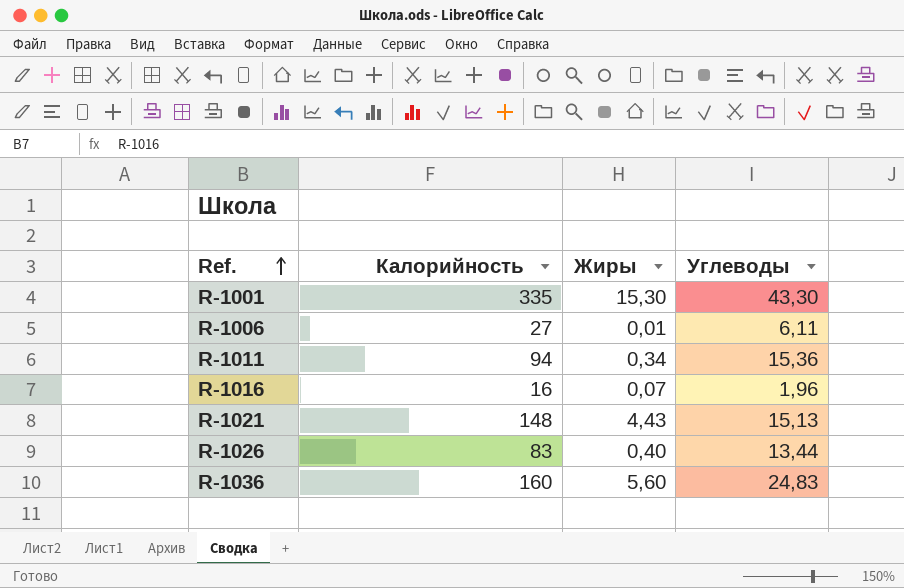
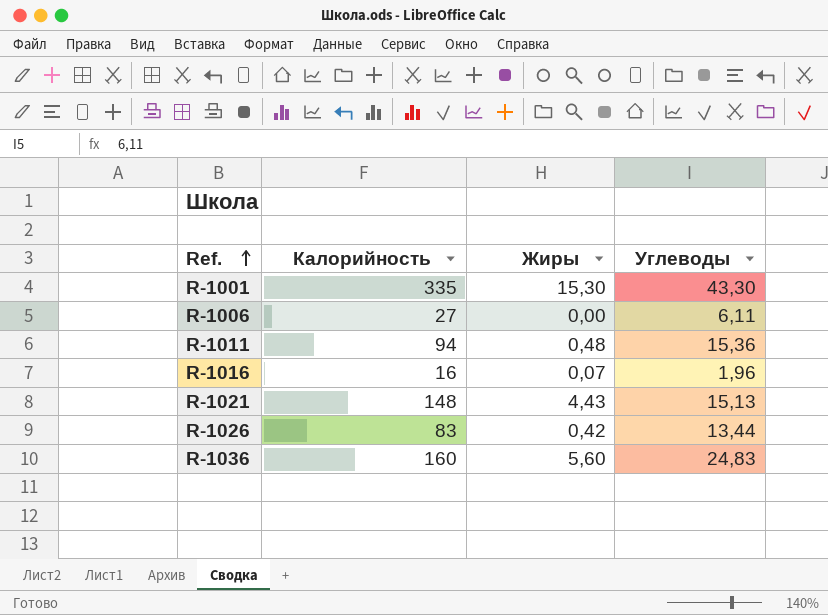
R-1006 | Жиры: 0,01 -> 0,00
R-1011 | Жиры: 0,34 -> 0,48
R-1026 | Жиры: 0,40 -> 0,42

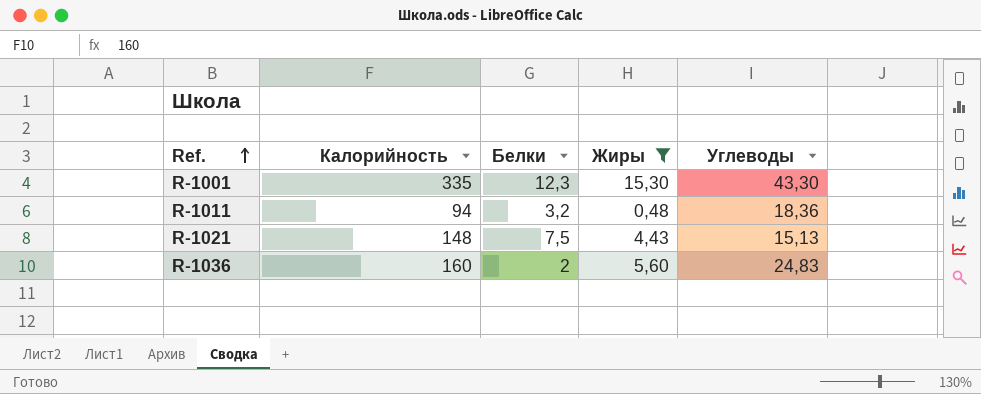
filter: none -> Жиры >= 0,48
column Белки | position: none -> 3
R-1011 | Углеводы: 15,36 -> 18,36

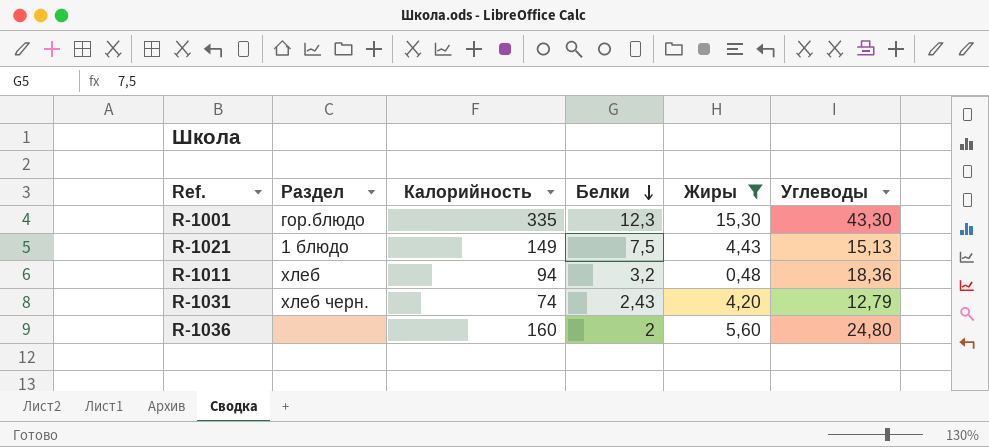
row order: Ref. ascending -> Белки descending
column Раздел | position: none -> 2
R-1021 | Калорийность: 148 -> 149
row R-1031: none -> хлеб черн. | 74 | 2,43 | 4,20 | 12,79
R-1036 | Углеводы: 24,83 -> 24,80

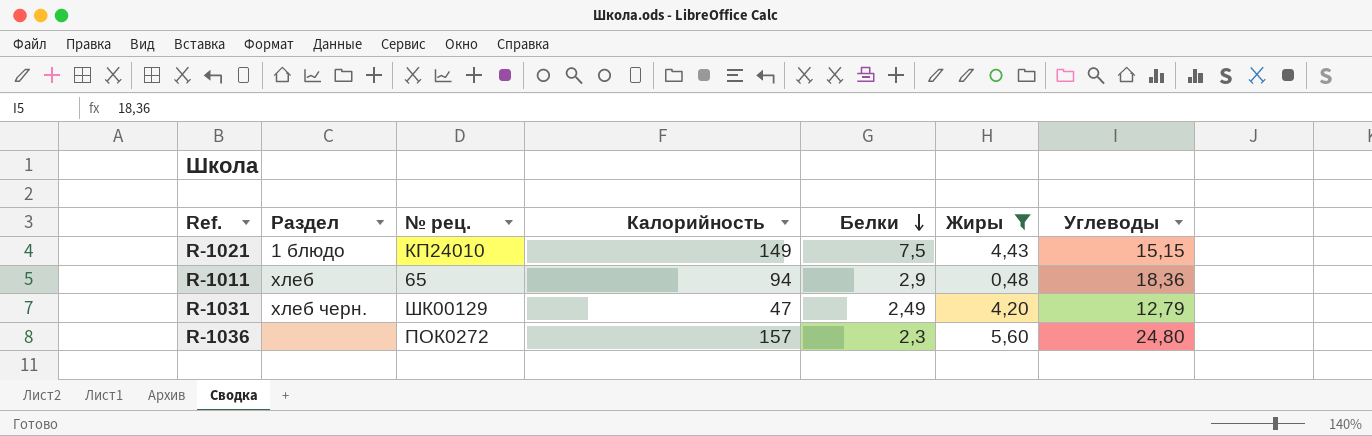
column № рец. | position: none -> 3
row R-1001: гор.блюдо | 335 | 12,3 | 15,30 | 43,30 -> none
R-1021 | Углеводы: 15,13 -> 15,15
R-1011 | Белки: 3,2 -> 2,9
R-1031 | Калорийность: 74 -> 47
R-1031 | Белки: 2,43 -> 2,49
R-1036 | Калорийность: 160 -> 157
R-1036 | Белки: 2 -> 2,3

